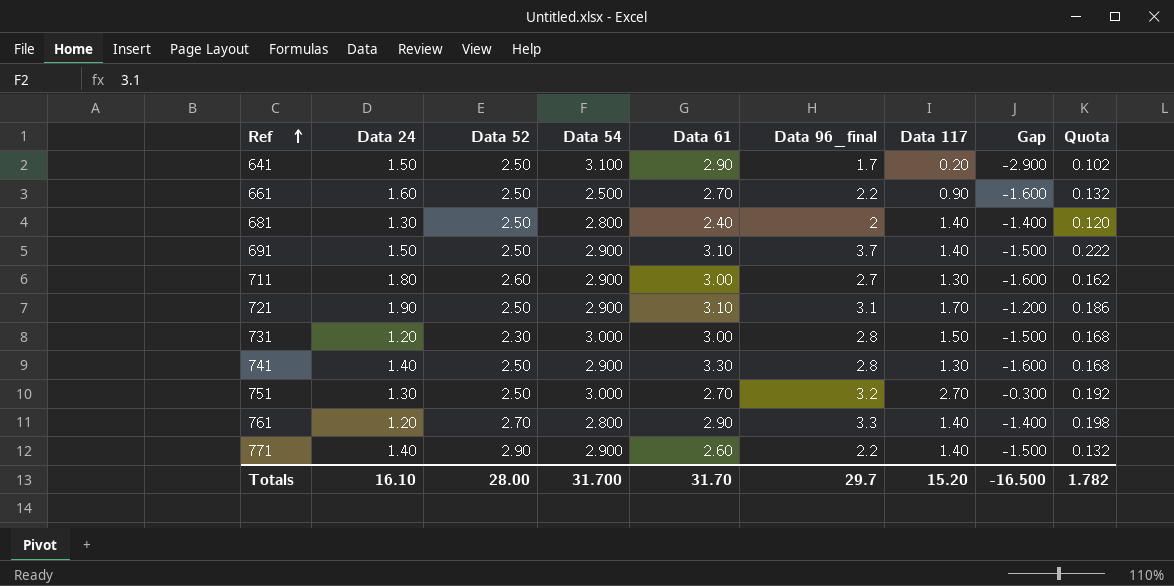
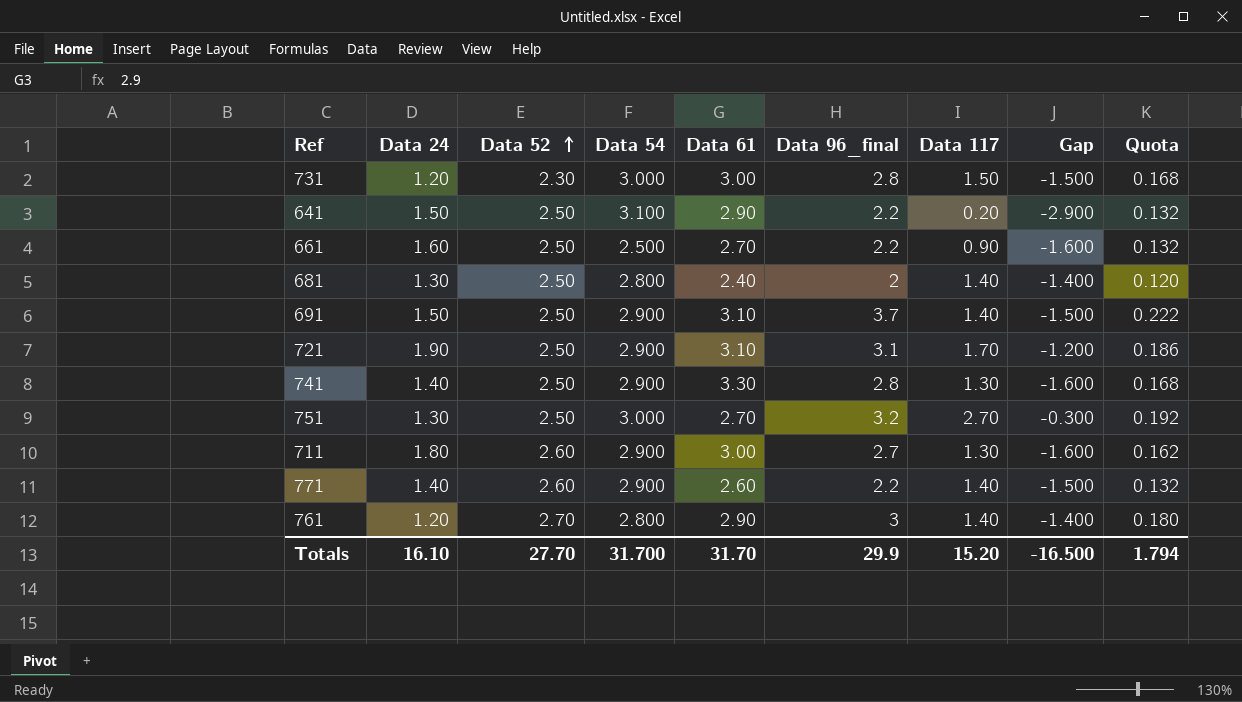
row order: Ref ascending -> Data 52 ascending
641 | Data 96_final: 1.7 -> 2.2
641 | Quota: 0.102 -> 0.132
771 | Data 52: 2.90 -> 2.60
761 | Data 96_final: 3.3 -> 3
761 | Quota: 0.198 -> 0.180
Totals | Data 52: 28.00 -> 27.70
Totals | Data 96_final: 29.7 -> 29.9
Totals | Quota: 1.782 -> 1.794

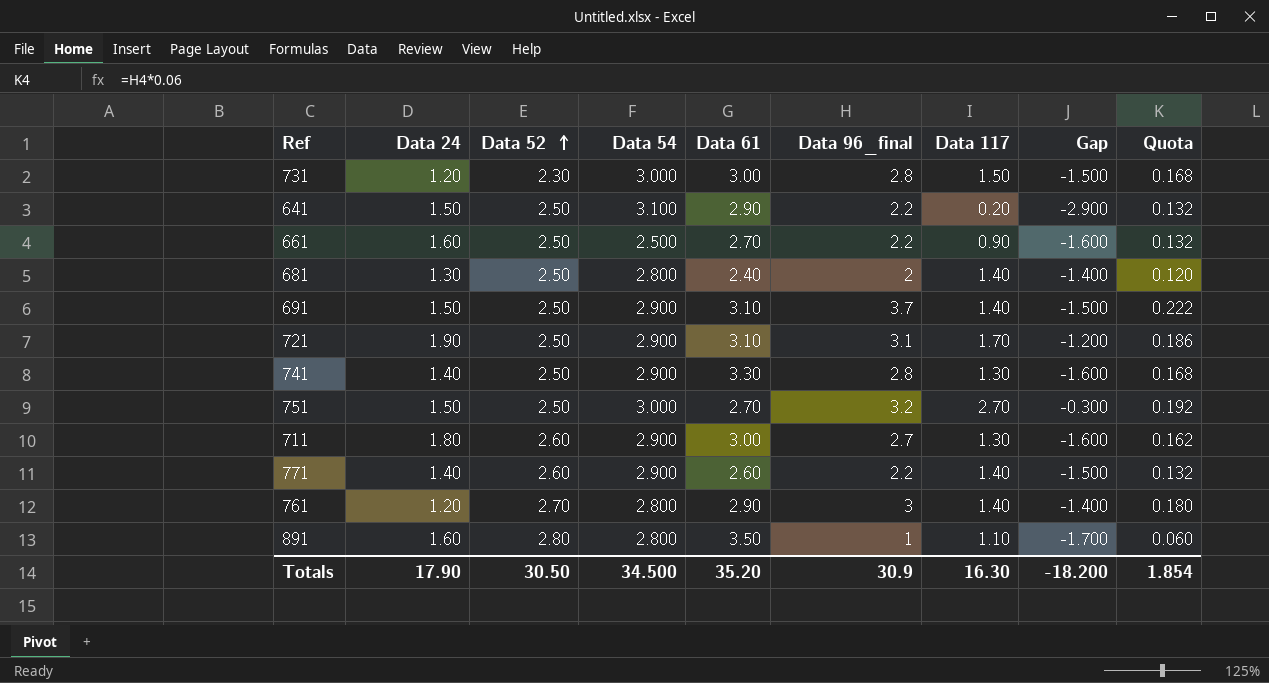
751 | Data 24: 1.30 -> 1.50
row 891: none -> 1.60 | 2.80 | 2.800 | 3.50 | 1 | 1.10 | -1.700 | 0.060
Totals | Data 24: 16.10 -> 17.90
Totals | Data 52: 27.70 -> 30.50
Totals | Data 54: 31.700 -> 34.500
Totals | Data 61: 31.70 -> 35.20
Totals | Data 96_final: 29.9 -> 30.9
Totals | Data 117: 15.20 -> 16.30
Totals | Gap: -16.500 -> -18.200
Totals | Quota: 1.794 -> 1.854

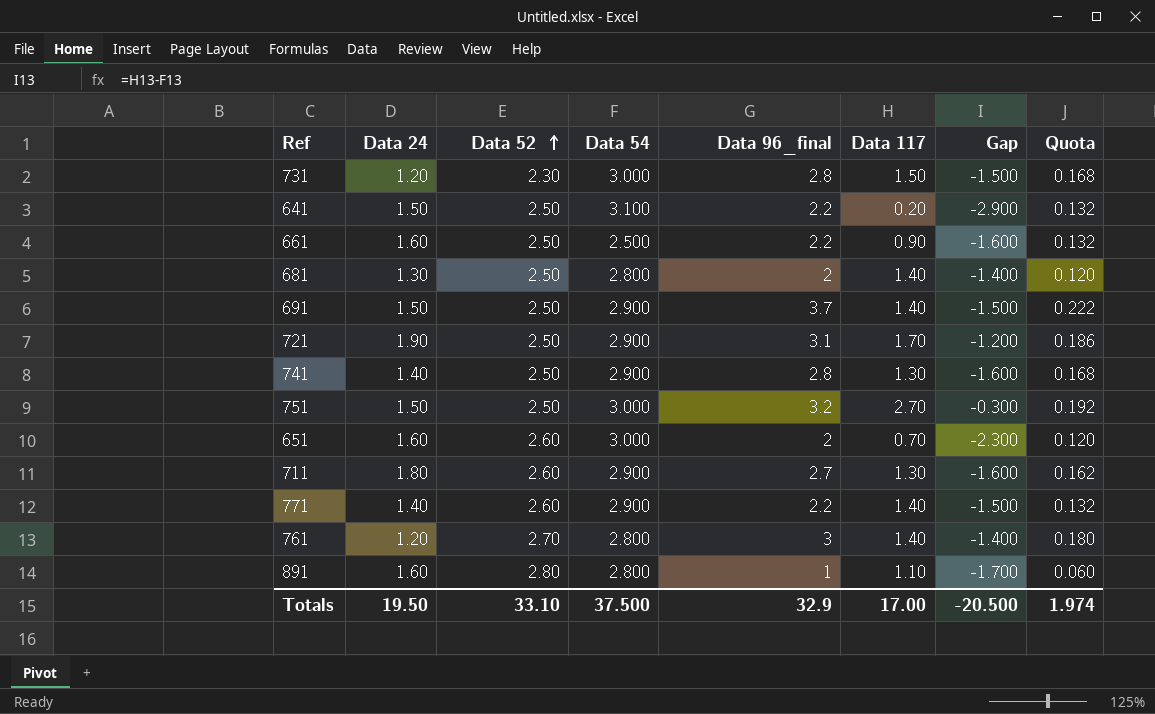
column Data 61 | position: 5 -> none
row 651: none -> 1.60 | 2.60 | 3.000 | 2 | 0.70 | -2.300 | 0.120
Totals | Data 24: 17.90 -> 19.50
Totals | Data 52: 30.50 -> 33.10
Totals | Data 54: 34.500 -> 37.500
Totals | Data 96_final: 30.9 -> 32.9
Totals | Data 117: 16.30 -> 17.00
Totals | Gap: -18.200 -> -20.500
Totals | Quota: 1.854 -> 1.974

